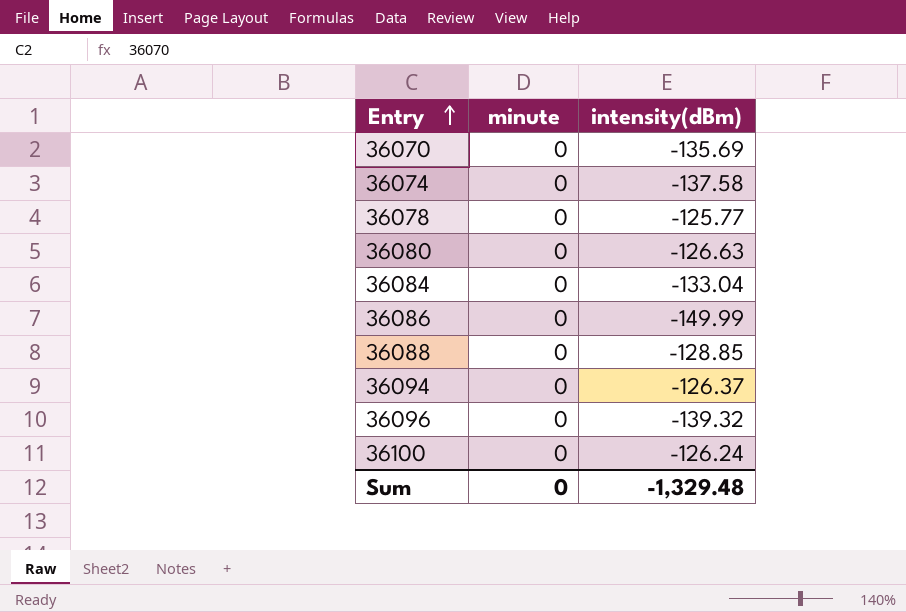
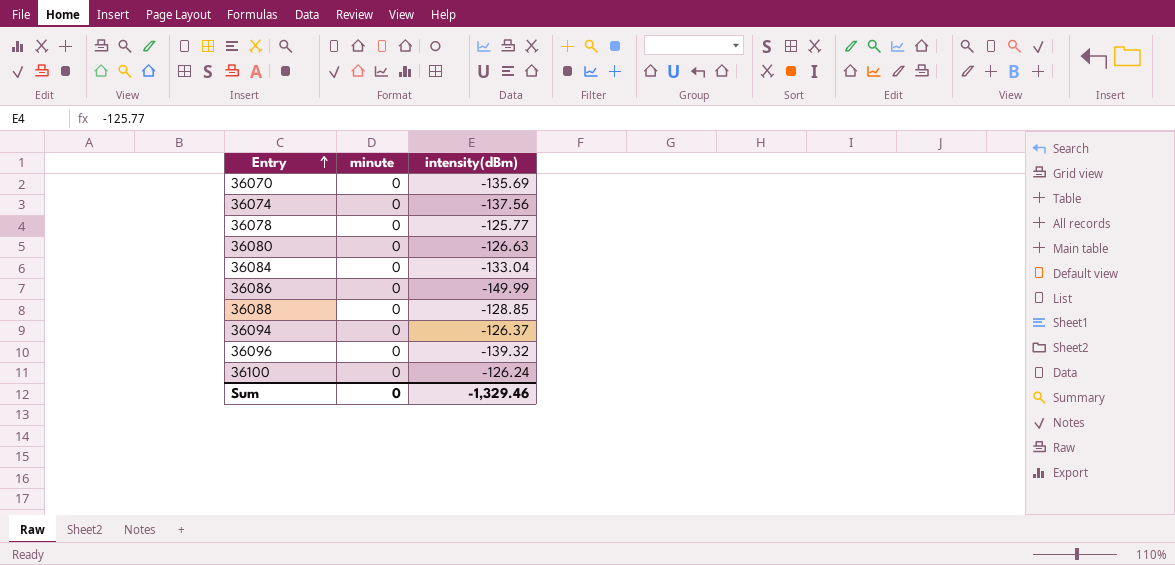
36074 | intensity(dBm): -137.58 -> -137.56
Sum | intensity(dBm): -1,329.48 -> -1,329.46

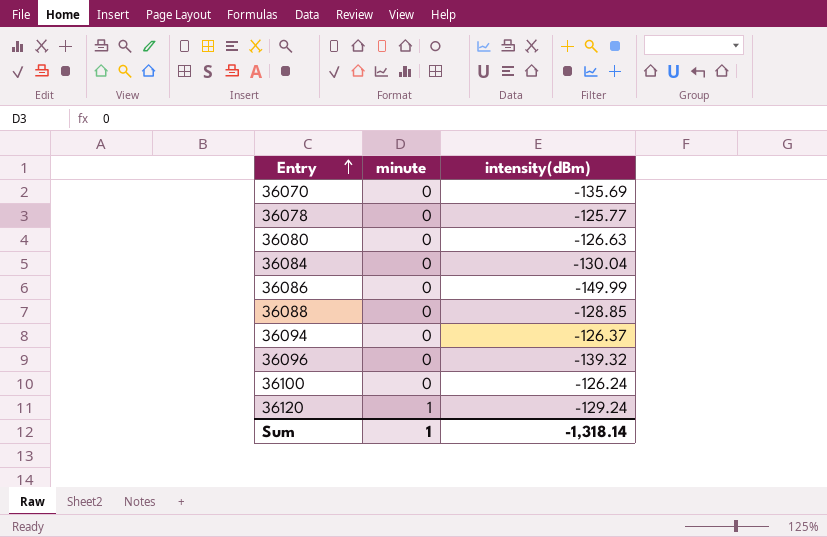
row 36074: 0 | -137.56 -> none
36084 | intensity(dBm): -133.04 -> -130.04
row 36120: none -> 1 | -129.24
Sum | minute: 0 -> 1
Sum | intensity(dBm): -1,329.46 -> -1,318.14

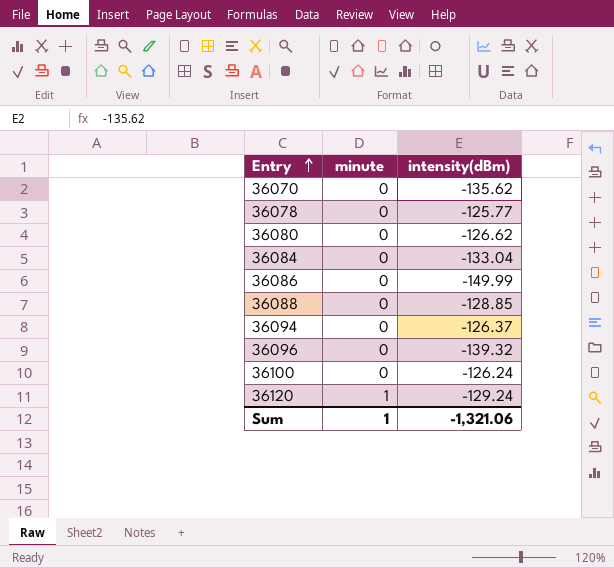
36070 | intensity(dBm): -135.69 -> -135.62
36080 | intensity(dBm): -126.63 -> -126.62
36084 | intensity(dBm): -130.04 -> -133.04
Sum | intensity(dBm): -1,318.14 -> -1,321.06

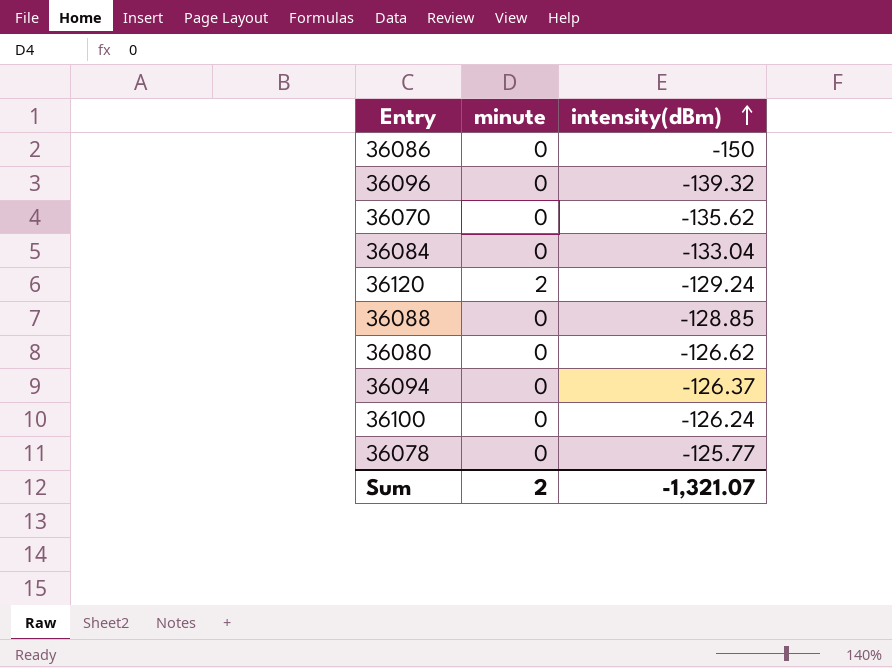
row order: Entry ascending -> intensity(dBm) ascending
36086 | intensity(dBm): -149.99 -> -150
36120 | minute: 1 -> 2
Sum | minute: 1 -> 2
Sum | intensity(dBm): -1,321.06 -> -1,321.07

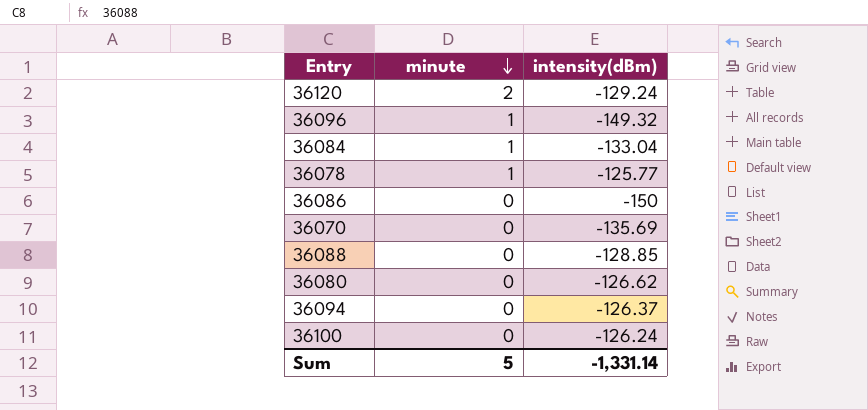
row order: intensity(dBm) ascending -> minute descending
36096 | minute: 0 -> 1
36096 | intensity(dBm): -139.32 -> -149.32
36084 | minute: 0 -> 1
36078 | minute: 0 -> 1
36070 | intensity(dBm): -135.62 -> -135.69
Sum | minute: 2 -> 5
Sum | intensity(dBm): -1,321.07 -> -1,331.14

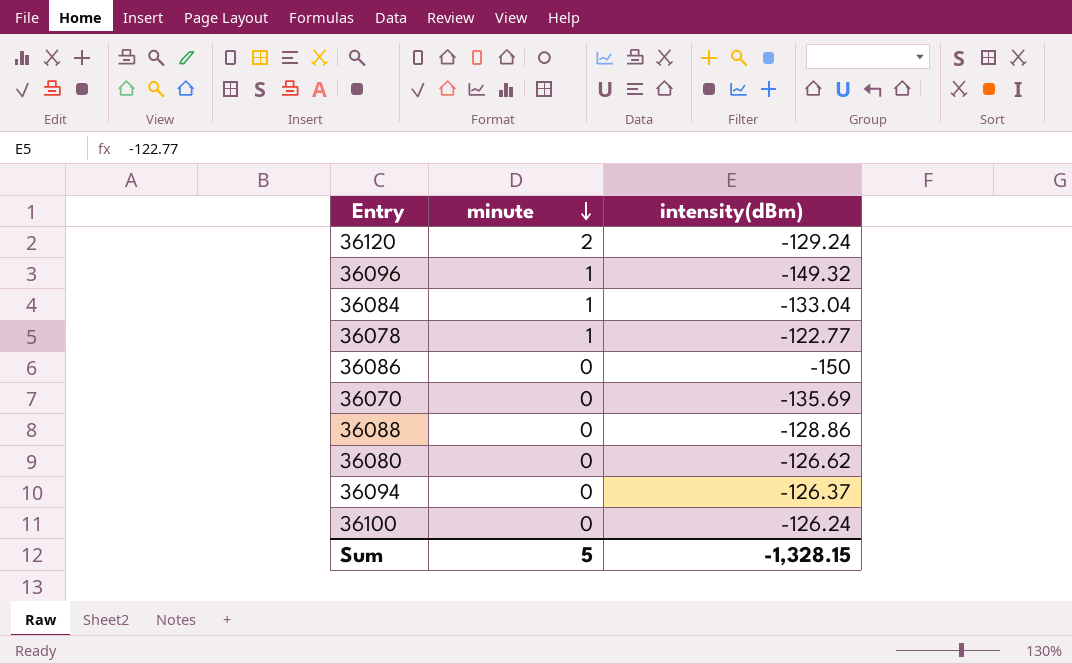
36078 | intensity(dBm): -125.77 -> -122.77
36088 | intensity(dBm): -128.85 -> -128.86
Sum | intensity(dBm): -1,331.14 -> -1,328.15

